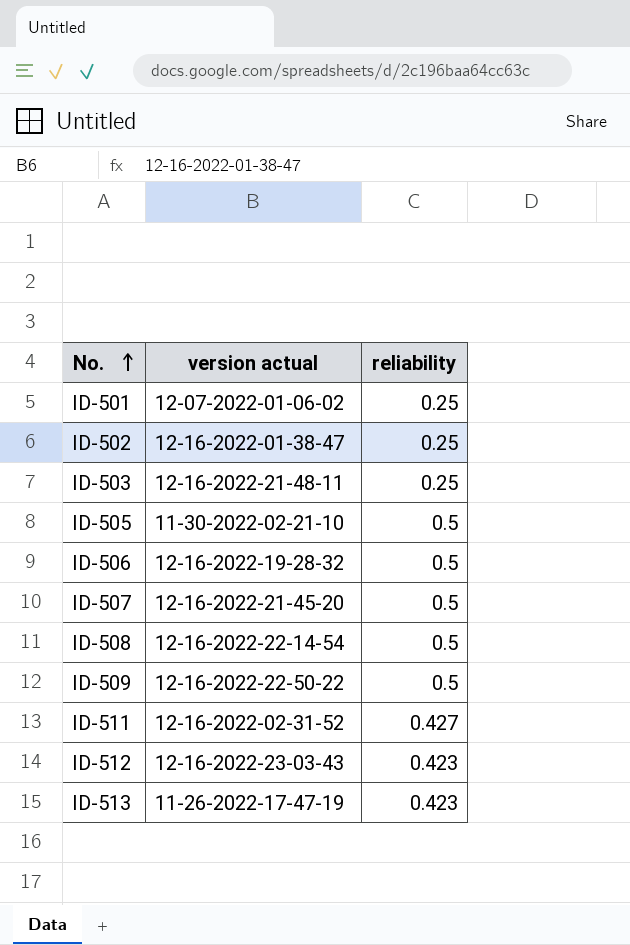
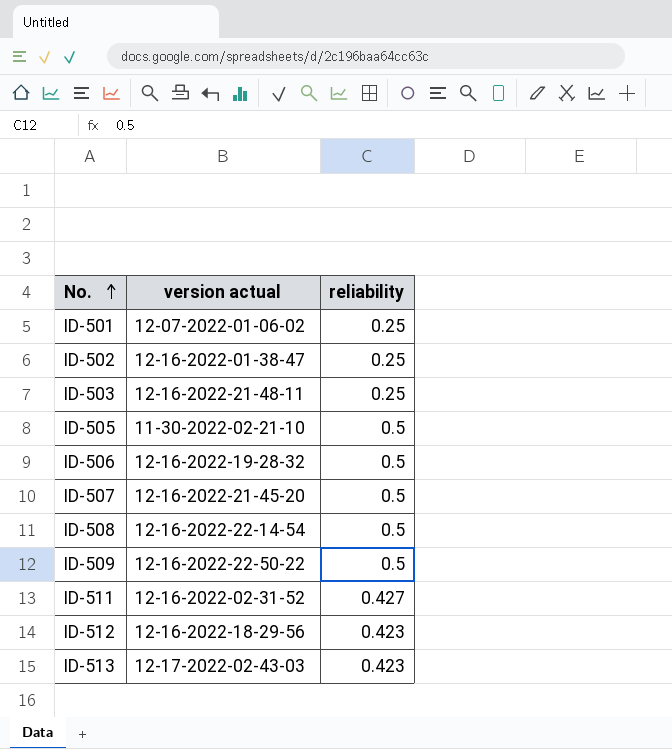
ID-512 | version actual: 12-16-2022-23-03-43 -> 12-16-2022-18-29-56
ID-513 | version actual: 11-26-2022-17-47-19 -> 12-17-2022-02-43-03

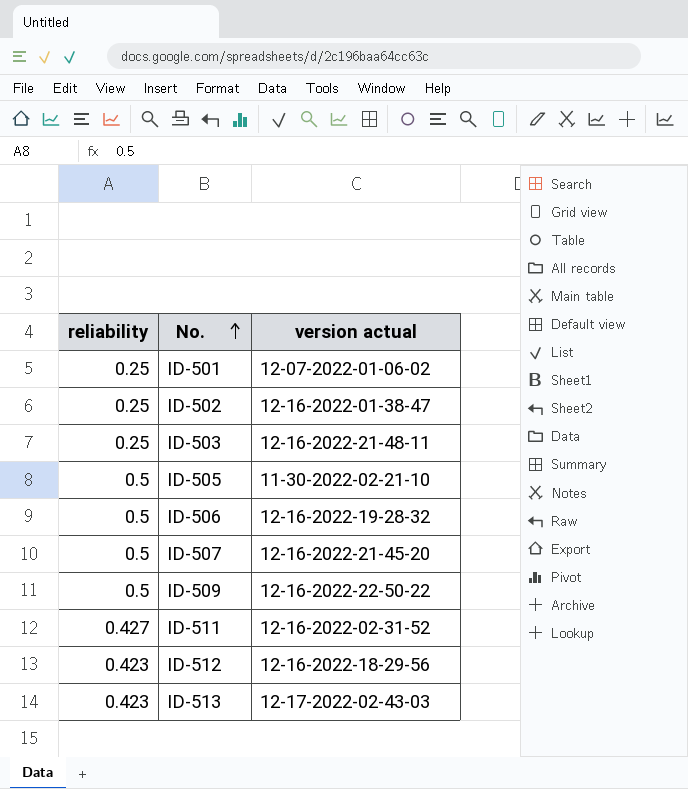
column reliability | position: 3 -> 1
row ID-508: 12-16-2022-22-14-54 | 0.5 -> none

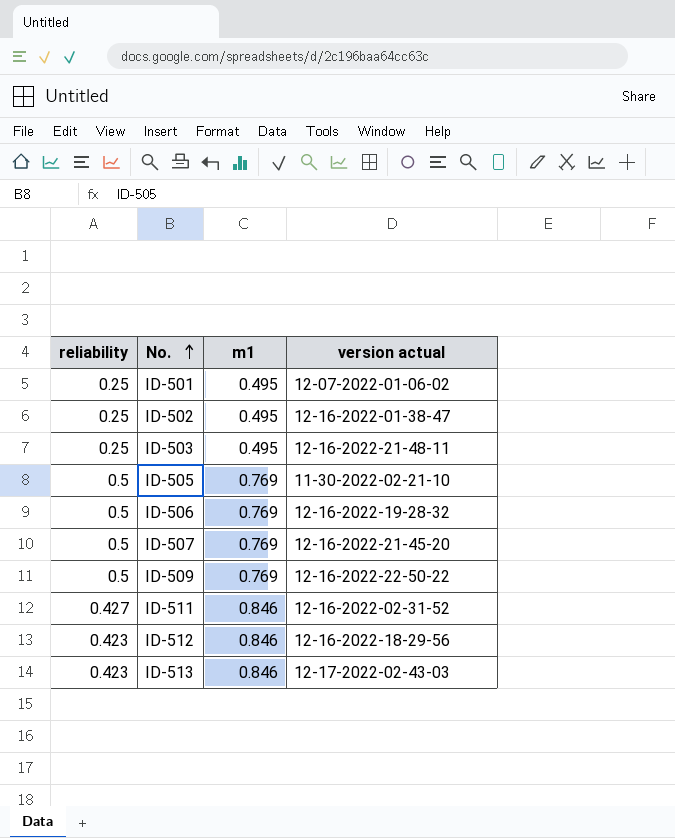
column m1 | position: none -> 3

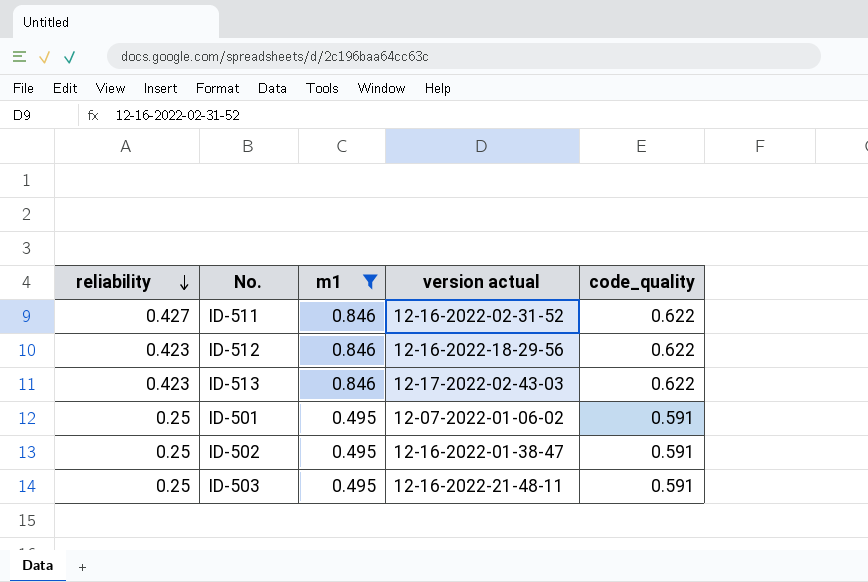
filter: none -> m1 != 0.769
row order: No. ascending -> reliability descending
column code_quality | position: none -> 5

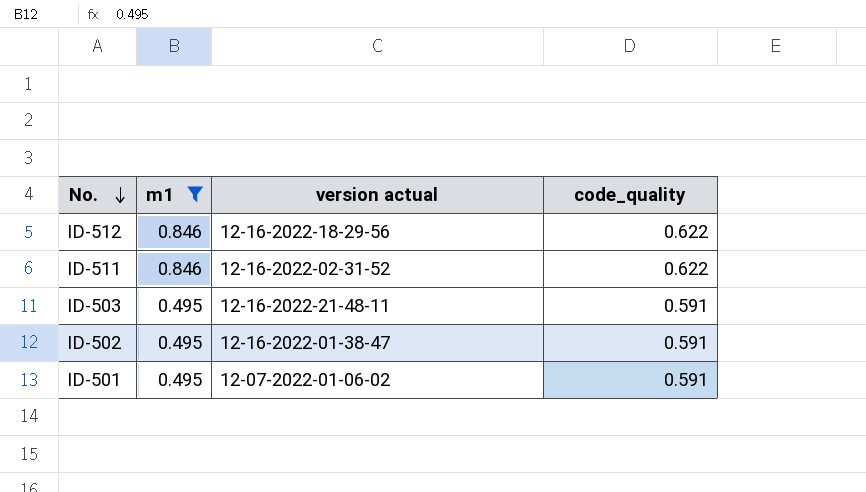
row order: reliability descending -> No. descending
column reliability | position: 1 -> none
row ID-513: 0.423 | 0.846 | 12-17-2022-02-43-03 | 0.622 -> none

